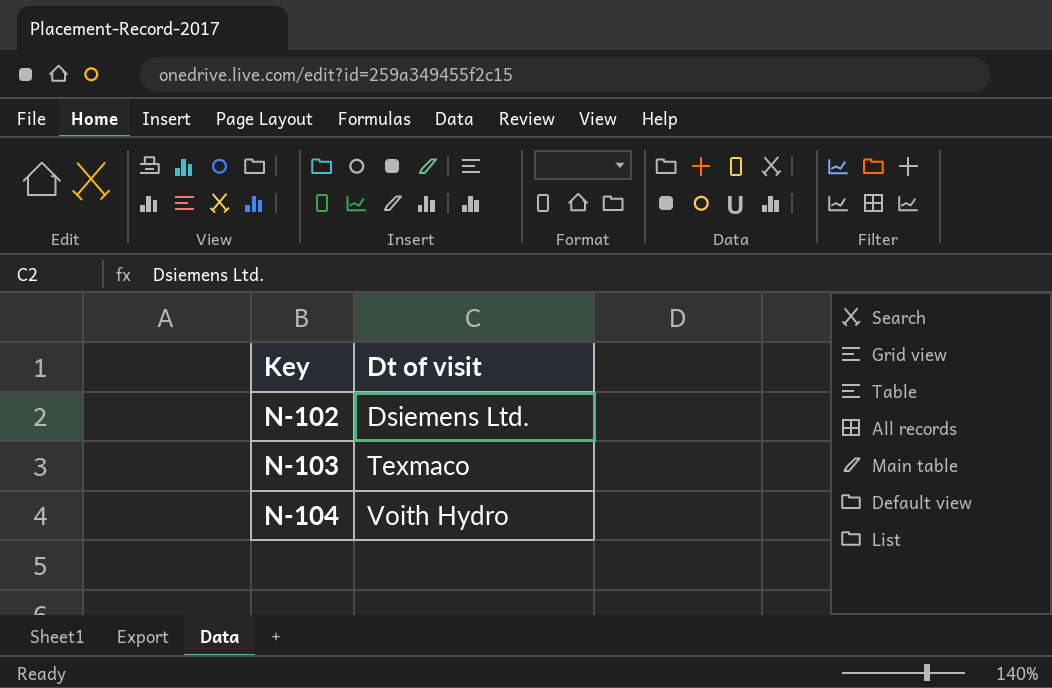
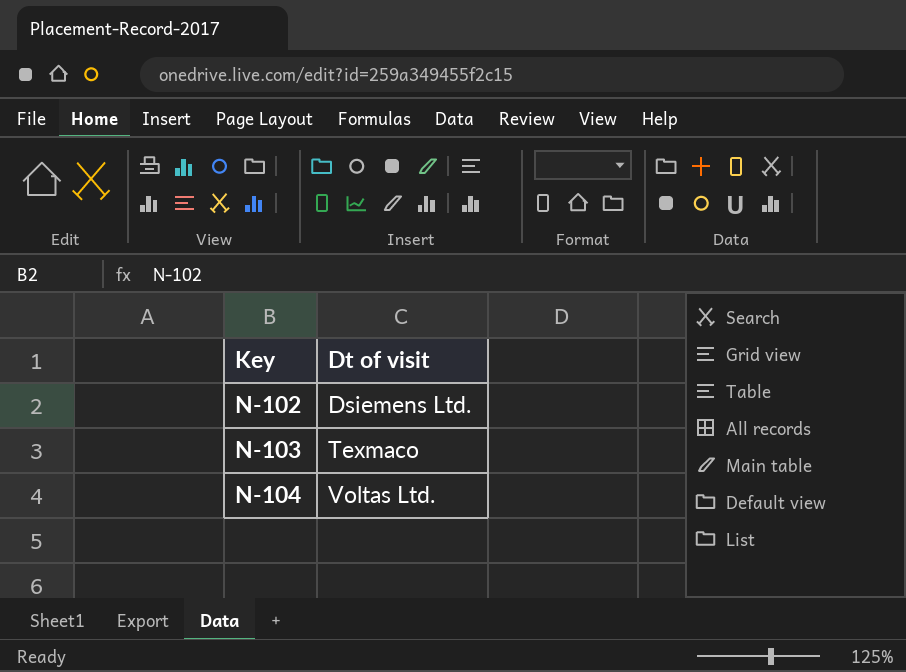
N-104 | Dt of visit: Voith Hydro -> Voltas Ltd.

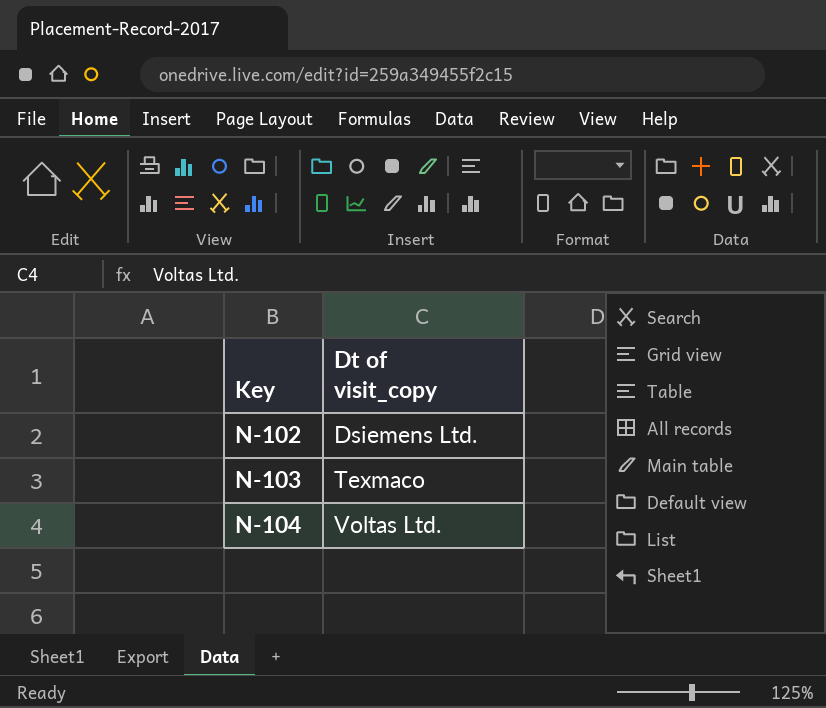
column name: Dt of visit -> Dt of visit_copy

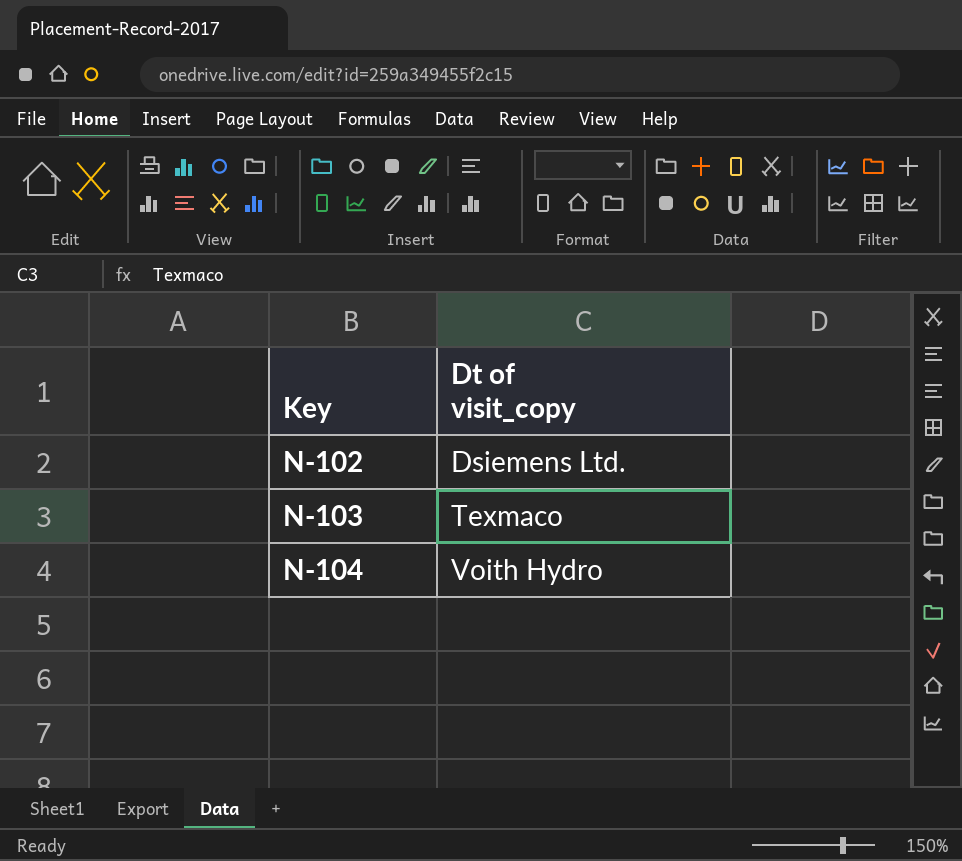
N-104 | Dt of visit_copy: Voltas Ltd. -> Voith Hydro

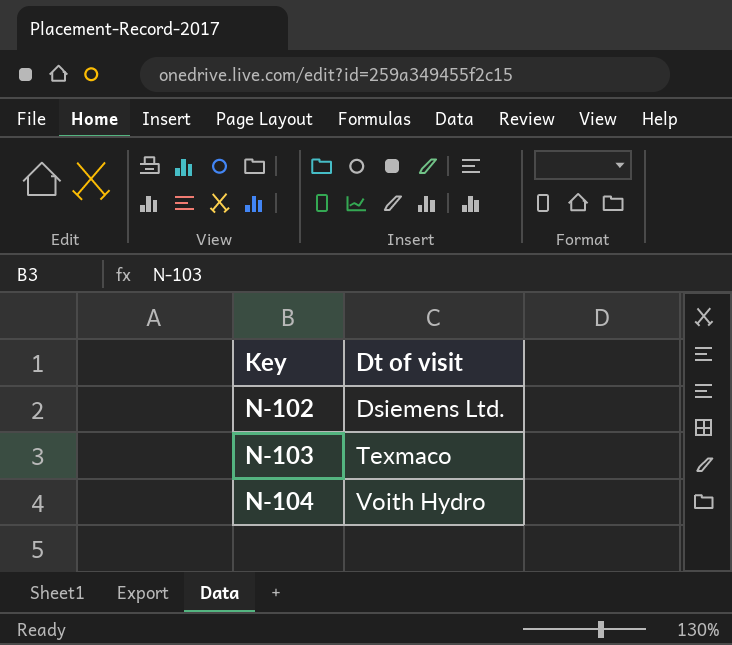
column name: Dt of visit_copy -> Dt of visit

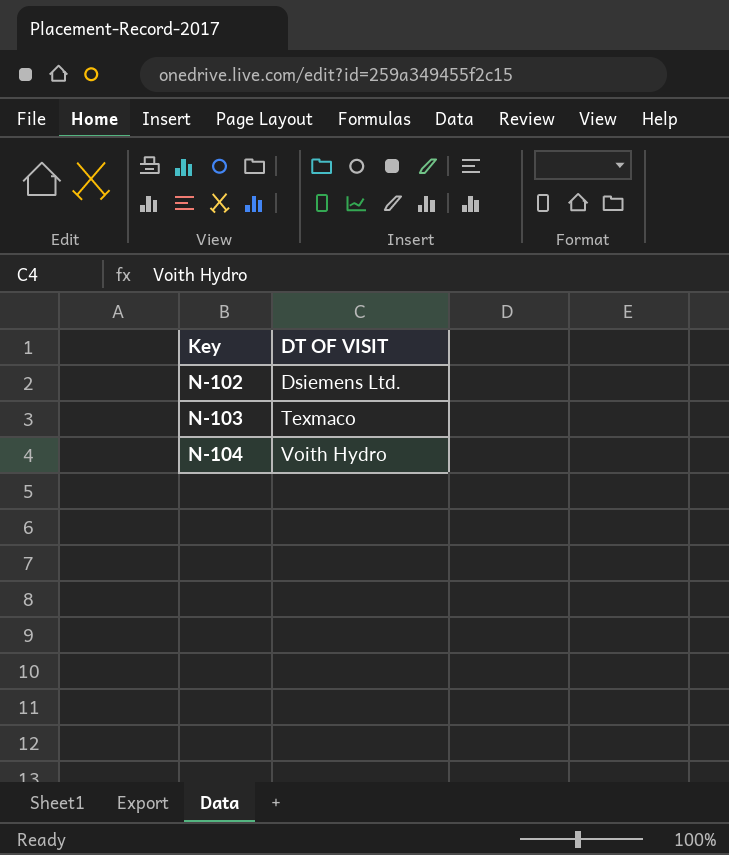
column name: Dt of visit -> DT OF VISIT

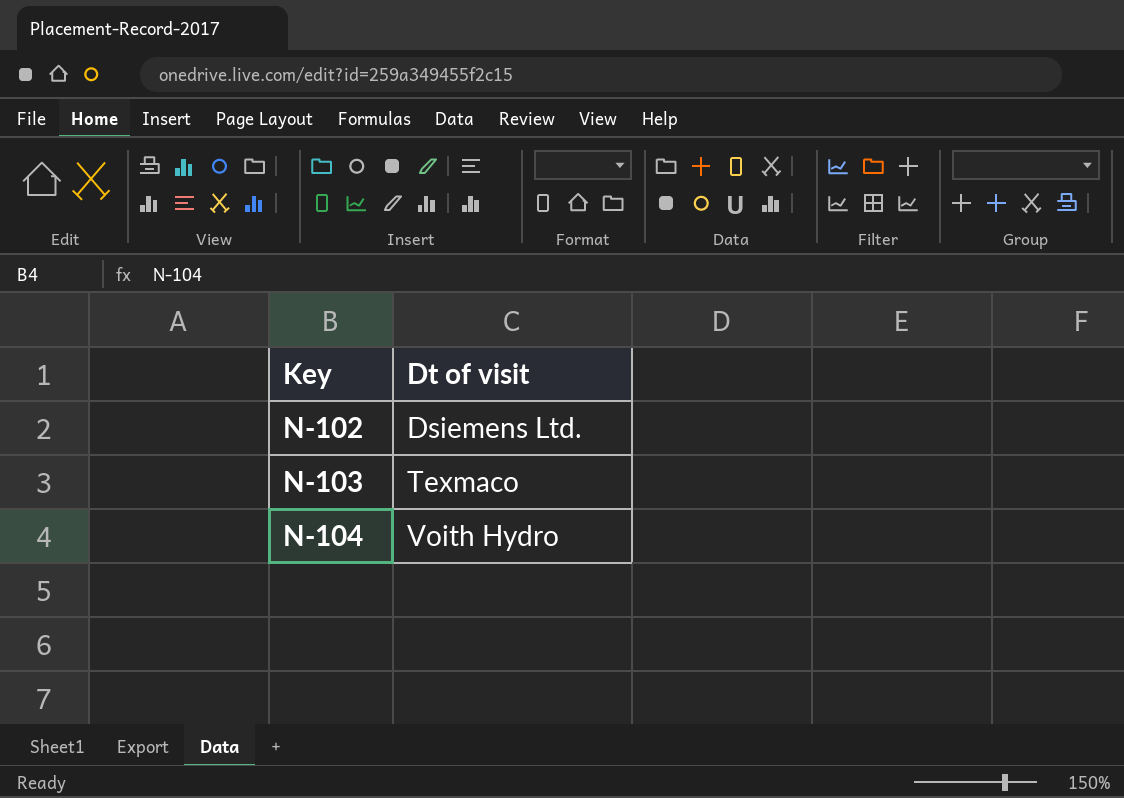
column name: DT OF VISIT -> Dt of visit

